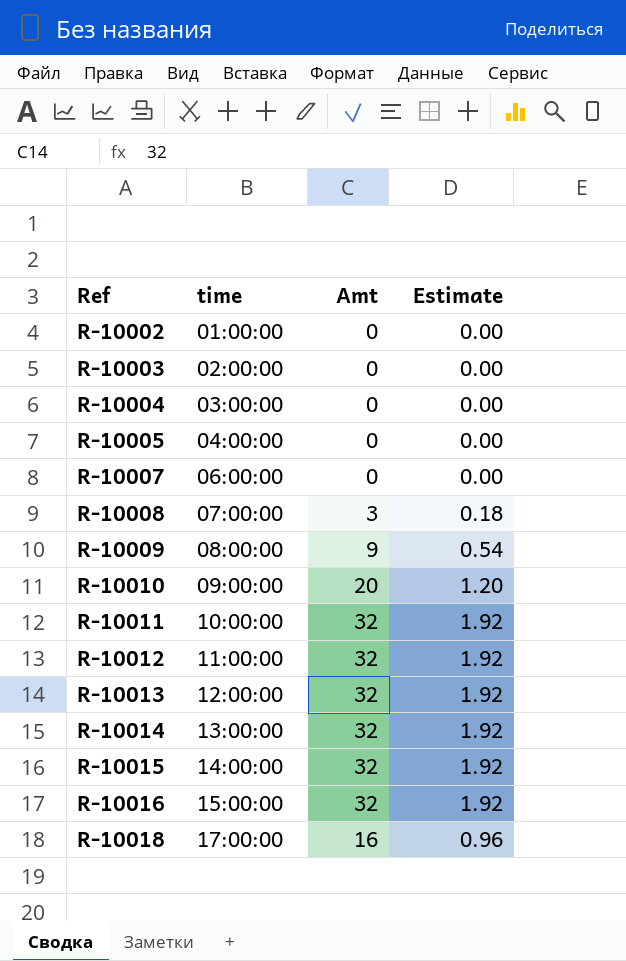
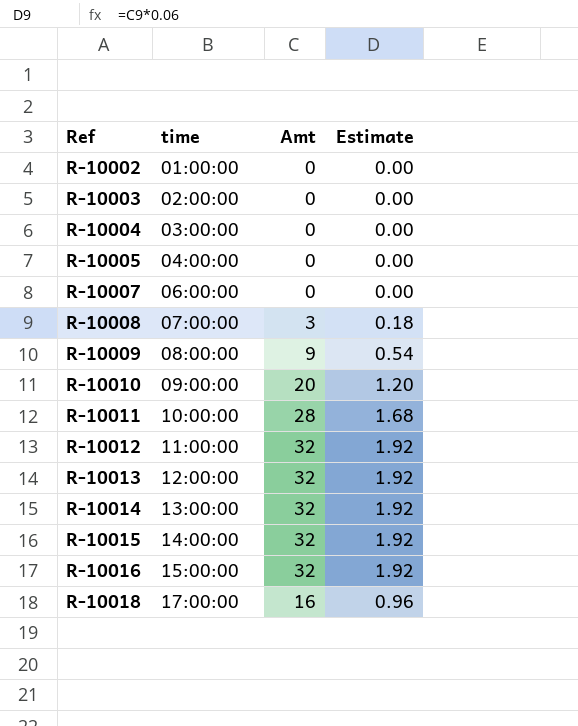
R-10011 | Amt: 32 -> 28
R-10011 | Estimate: 1.92 -> 1.68

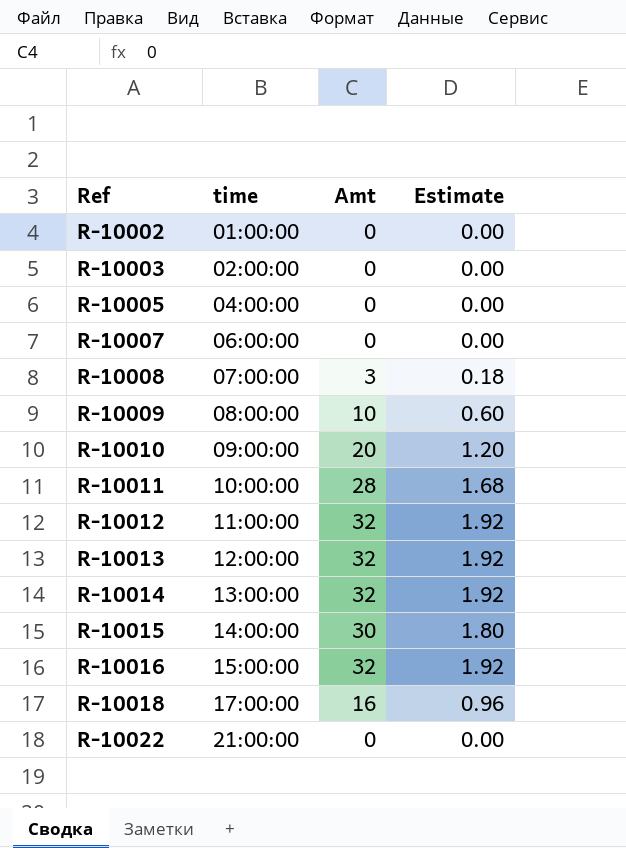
row R-10004: 03:00:00 | 0 | 0.00 -> none
R-10009 | Amt: 9 -> 10
R-10009 | Estimate: 0.54 -> 0.60
R-10015 | Amt: 32 -> 30
R-10015 | Estimate: 1.92 -> 1.80
row R-10022: none -> 21:00:00 | 0 | 0.00

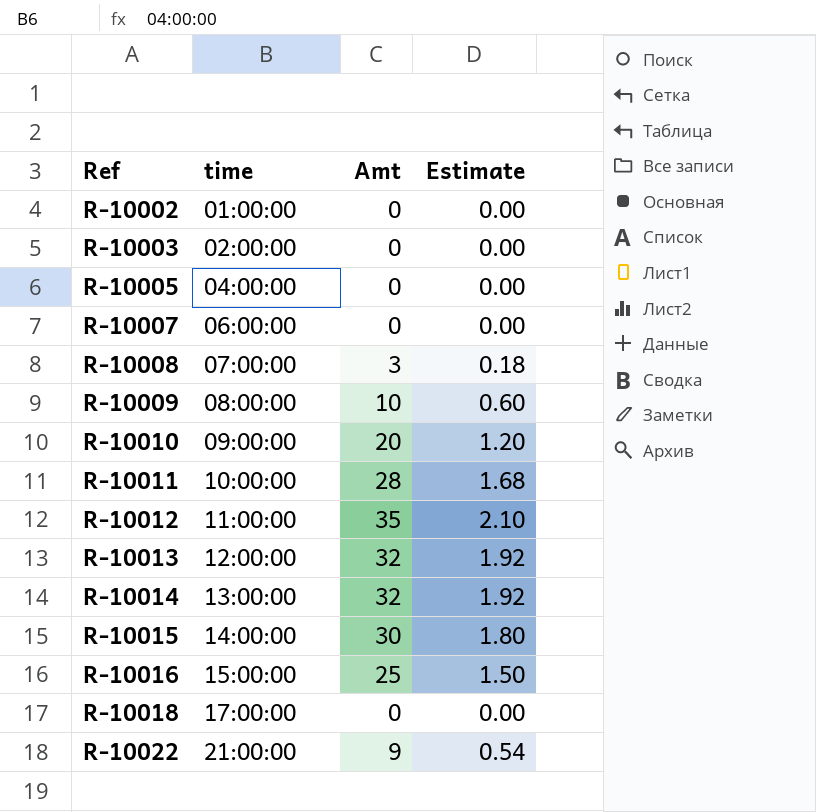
R-10012 | Amt: 32 -> 35
R-10012 | Estimate: 1.92 -> 2.10
R-10016 | Amt: 32 -> 25
R-10016 | Estimate: 1.92 -> 1.50
R-10018 | Amt: 16 -> 0
R-10018 | Estimate: 0.96 -> 0.00
R-10022 | Amt: 0 -> 9
R-10022 | Estimate: 0.00 -> 0.54

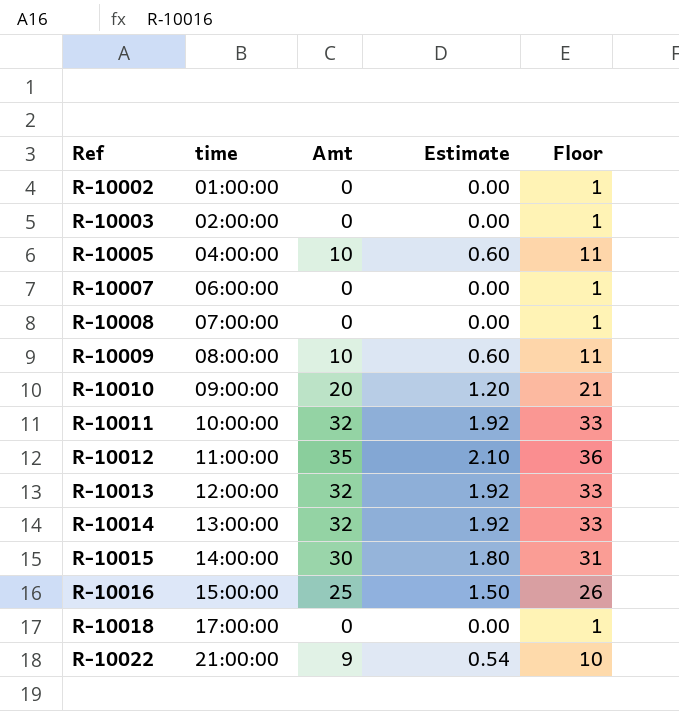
column Floor | formula: none -> [Amt] + 1
R-10005 | Amt: 0 -> 10
R-10005 | Estimate: 0.00 -> 0.60
R-10008 | Amt: 3 -> 0
R-10008 | Estimate: 0.18 -> 0.00
R-10011 | Amt: 28 -> 32
R-10011 | Estimate: 1.68 -> 1.92

